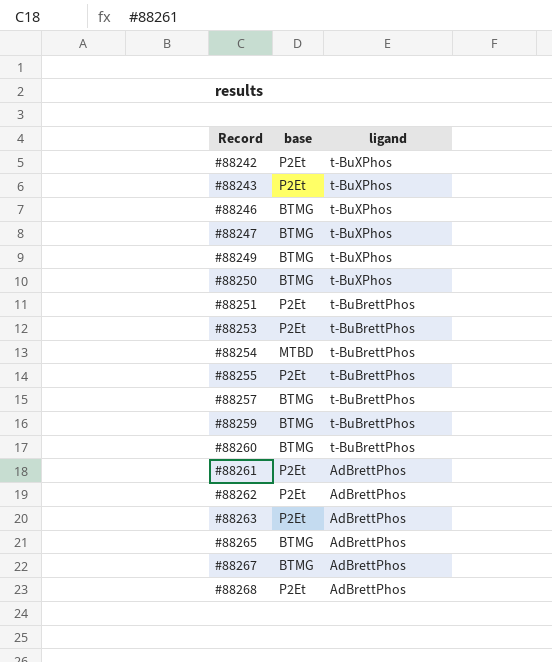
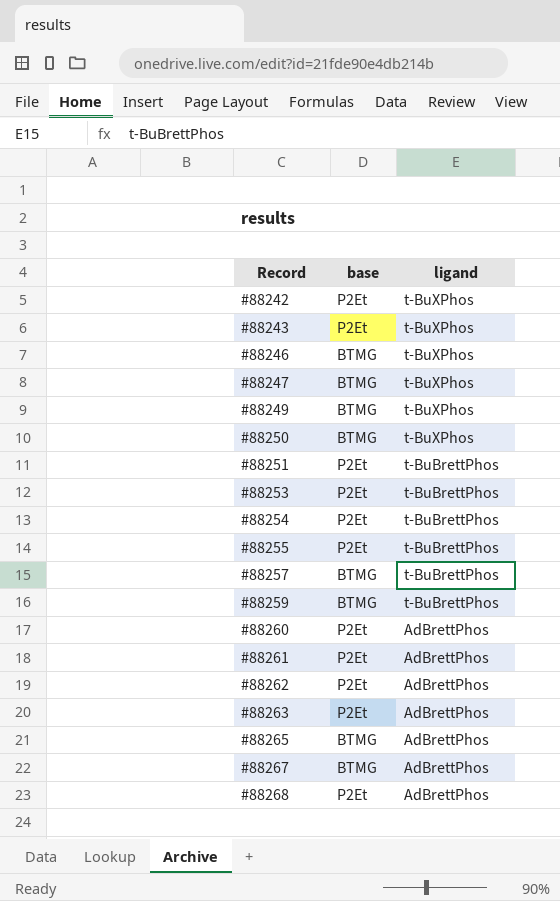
#88254 | base: MTBD -> P2Et
#88260 | base: BTMG -> P2Et
#88260 | ligand: t-BuBrettPhos -> AdBrettPhos

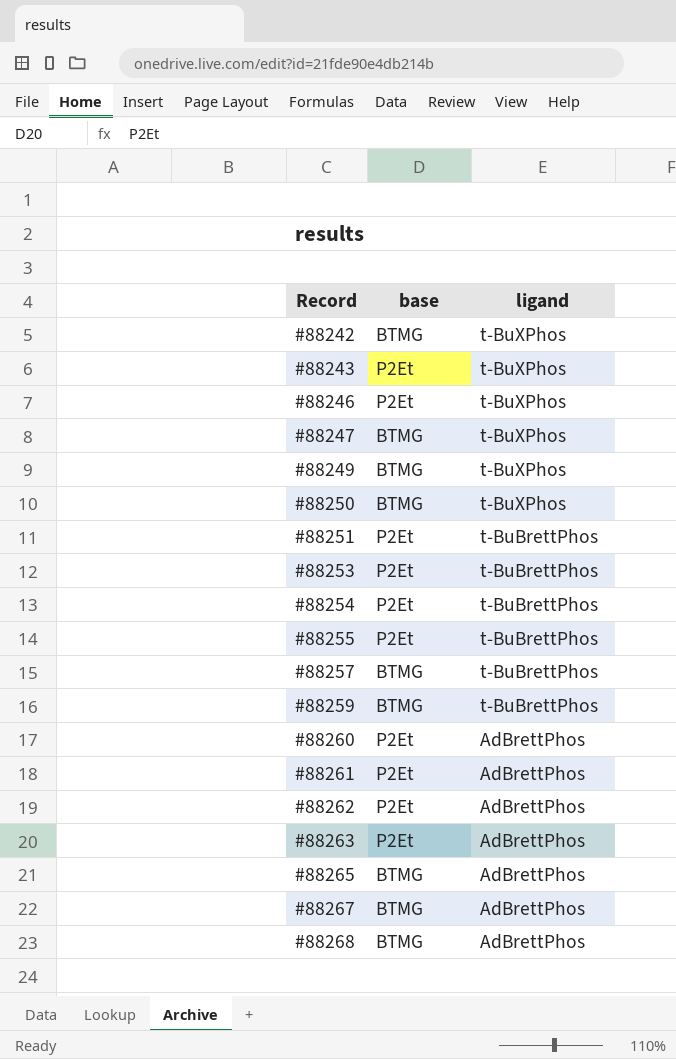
#88242 | base: P2Et -> BTMG
#88246 | base: BTMG -> P2Et
#88268 | base: P2Et -> BTMG

